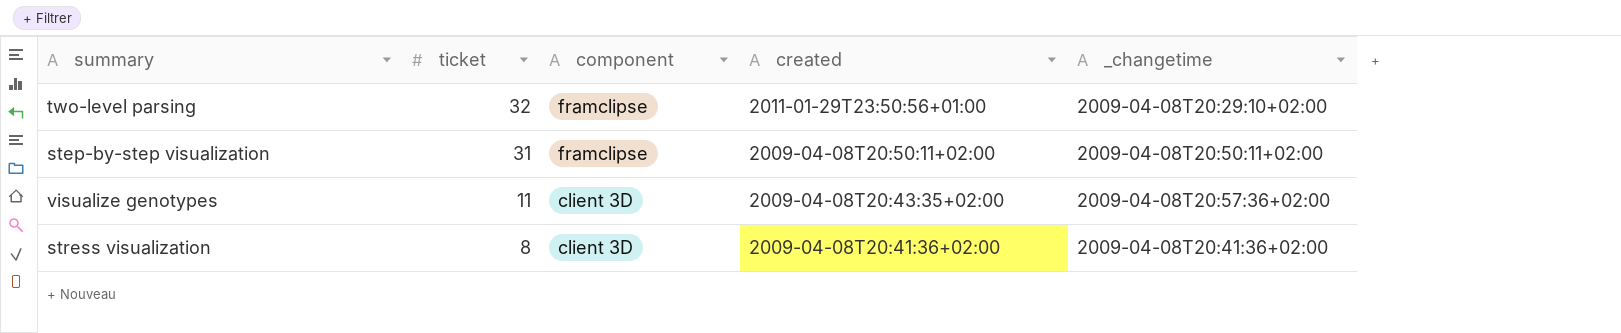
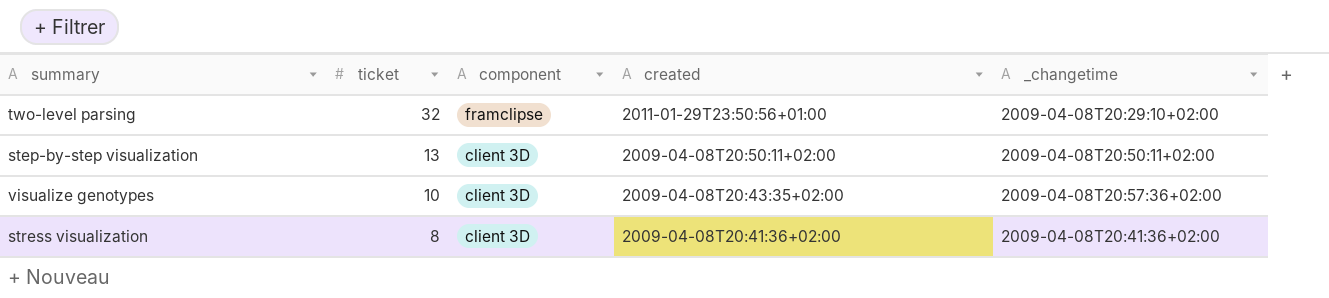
step-by-step visualization | ticket: 31 -> 13
step-by-step visualization | component: framclipse -> client 3D
visualize genotypes | ticket: 11 -> 10

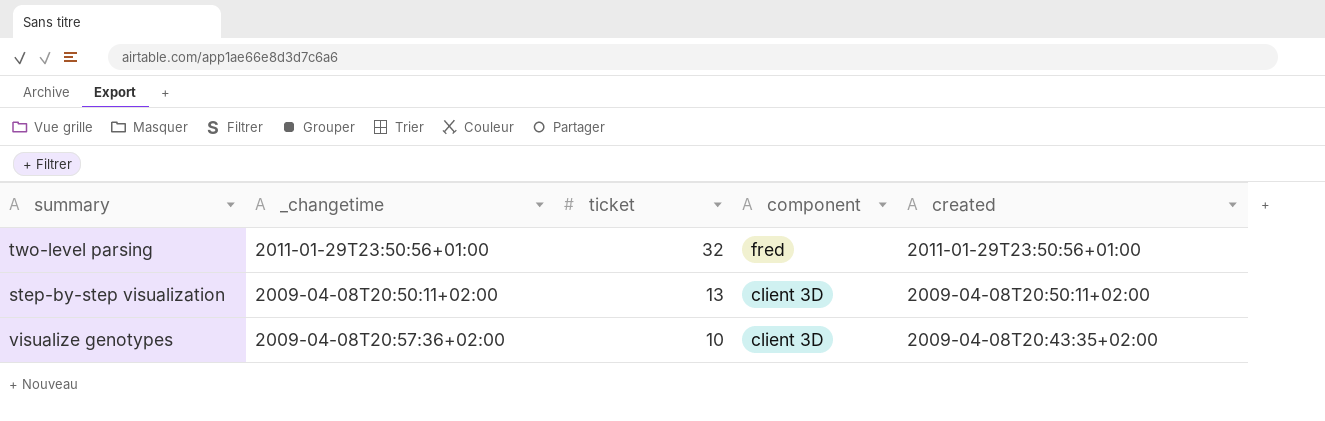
column _changetime | position: 5 -> 2
row stress visualization: 8 | client 3D | 2009-04-08T20:41:36+02:00 | 2009-04-08T20:41:36+02:00 -> none
two-level parsing | _changetime: 2009-04-08T20:29:10+02:00 -> 2011-01-29T23:50:56+01:00
two-level parsing | component: framclipse -> fred

